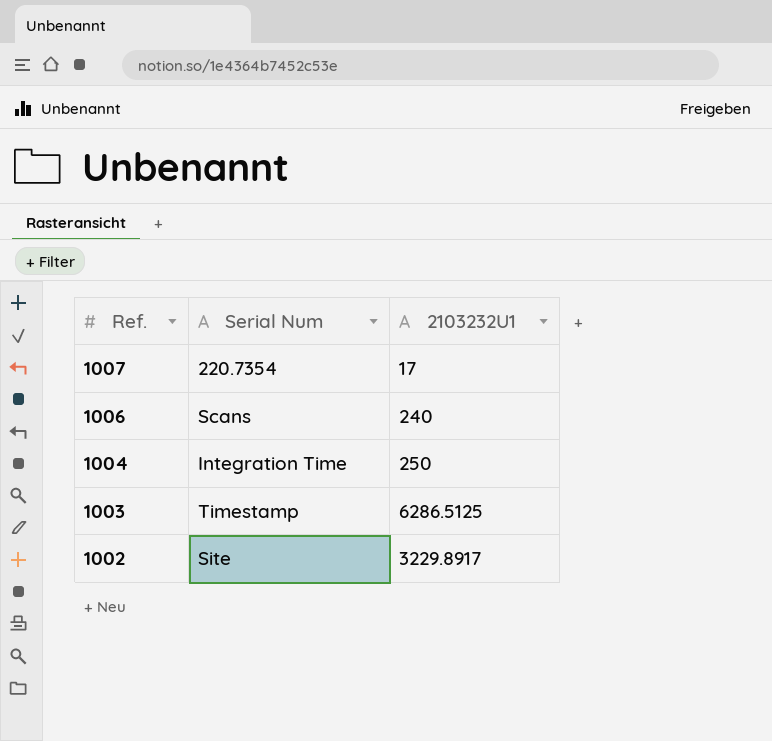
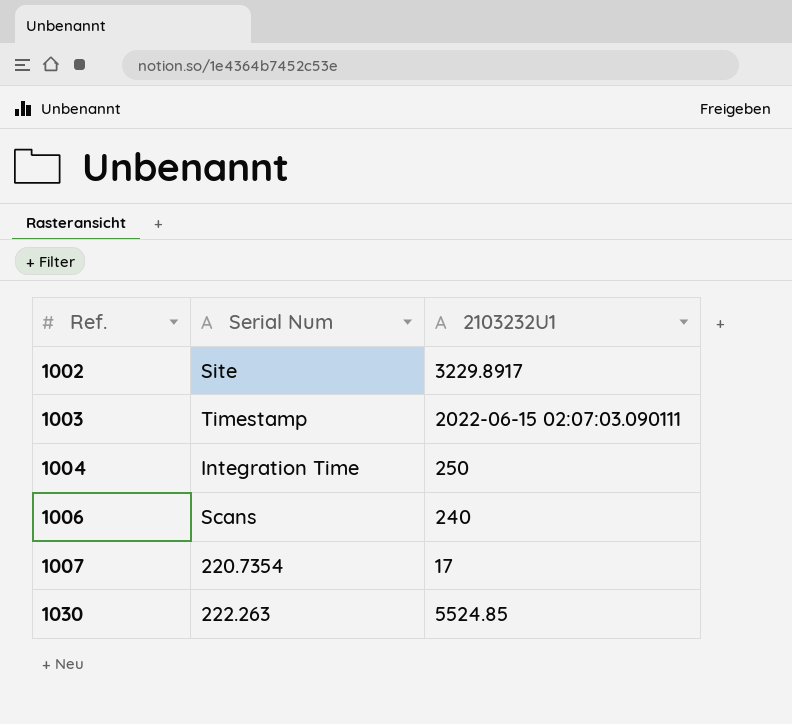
row order: Ref. descending -> Ref. ascending
1003 | 2103232U1: 6286.5125 -> 2022-06-15 02:07:03.090111
row 1030: none -> 222.263 | 5524.85

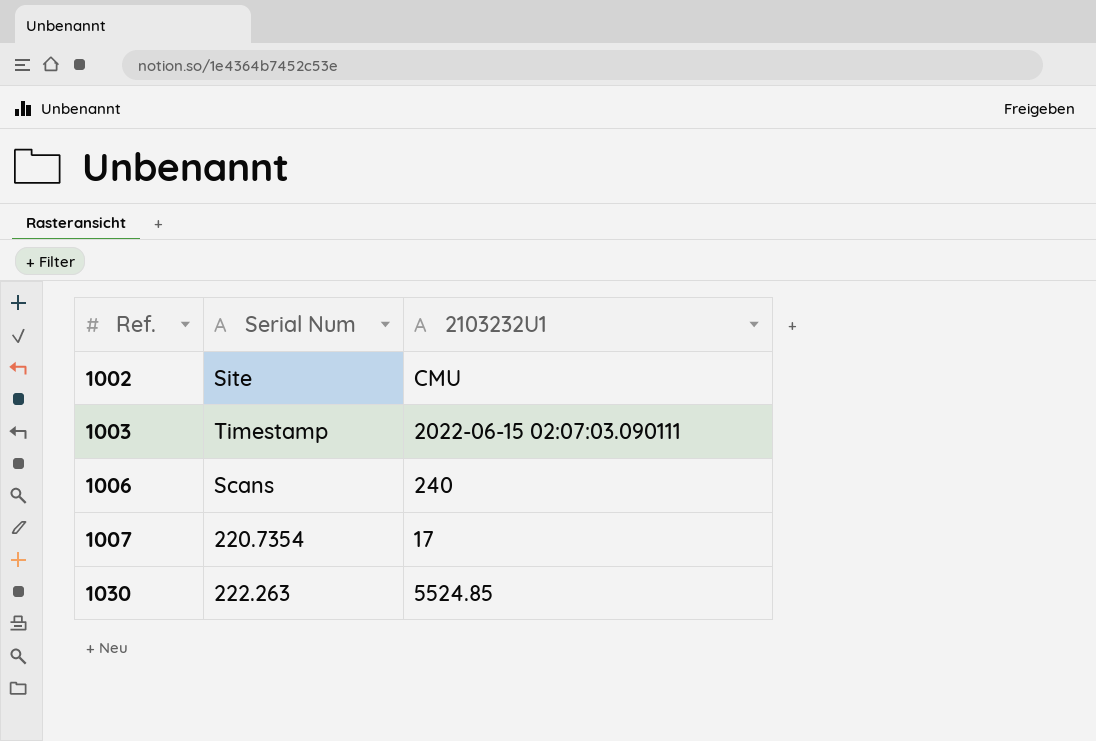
row 1004: Integration Time | 250 -> none
1002 | 2103232U1: 3229.8917 -> CMU

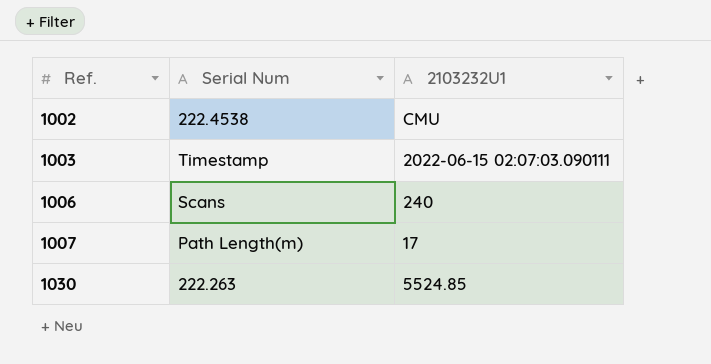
1002 | Serial Num: Site -> 222.4538
1007 | Serial Num: 220.7354 -> Path Length(m)

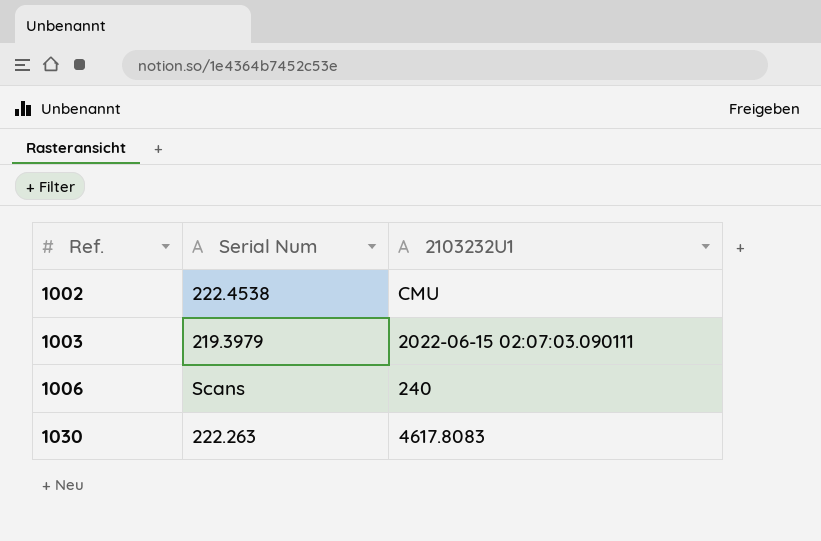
row 1007: Path Length(m) | 17 -> none
1003 | Serial Num: Timestamp -> 219.3979
1030 | 2103232U1: 5524.85 -> 4617.8083

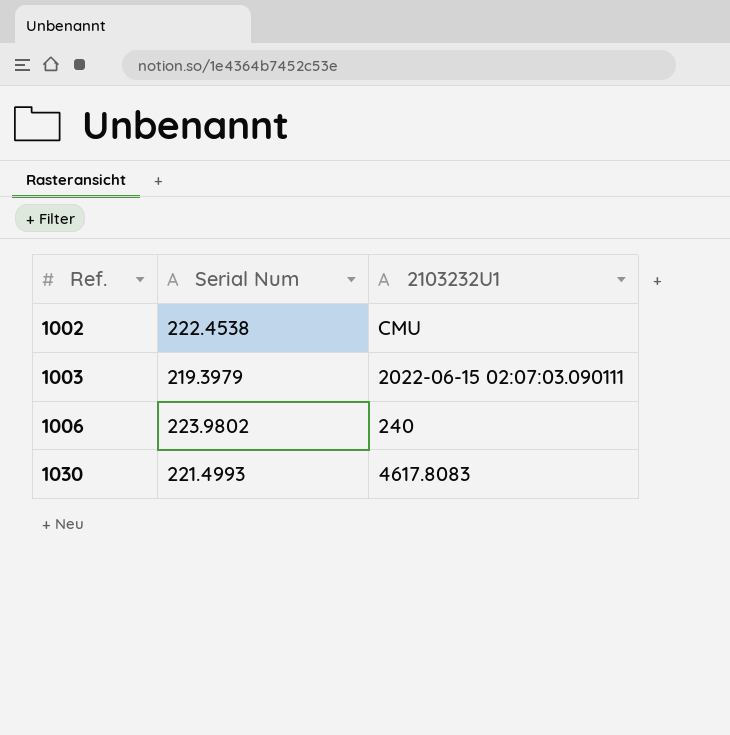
1006 | Serial Num: Scans -> 223.9802
1030 | Serial Num: 222.263 -> 221.4993

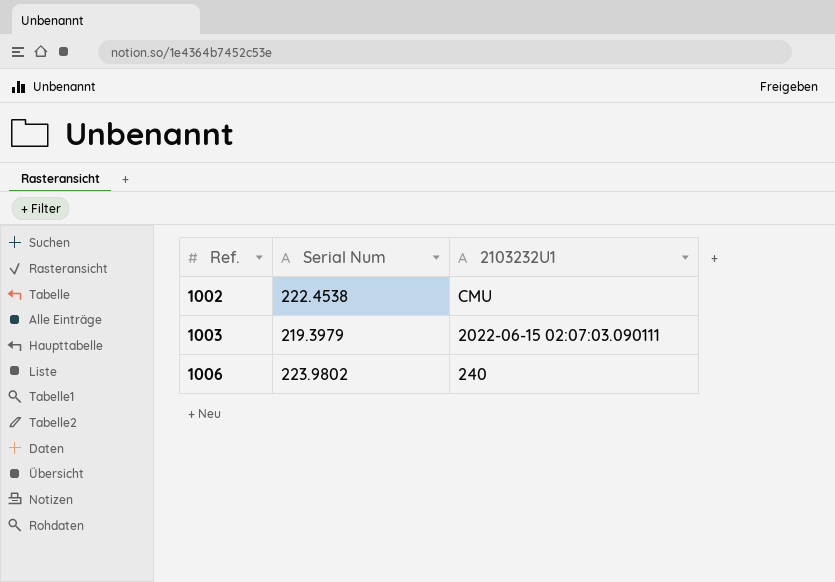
row 1030: 221.4993 | 4617.8083 -> none

